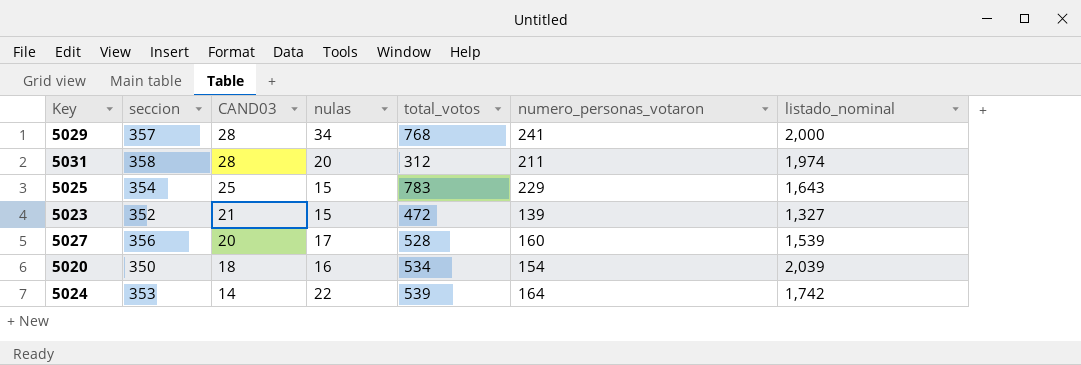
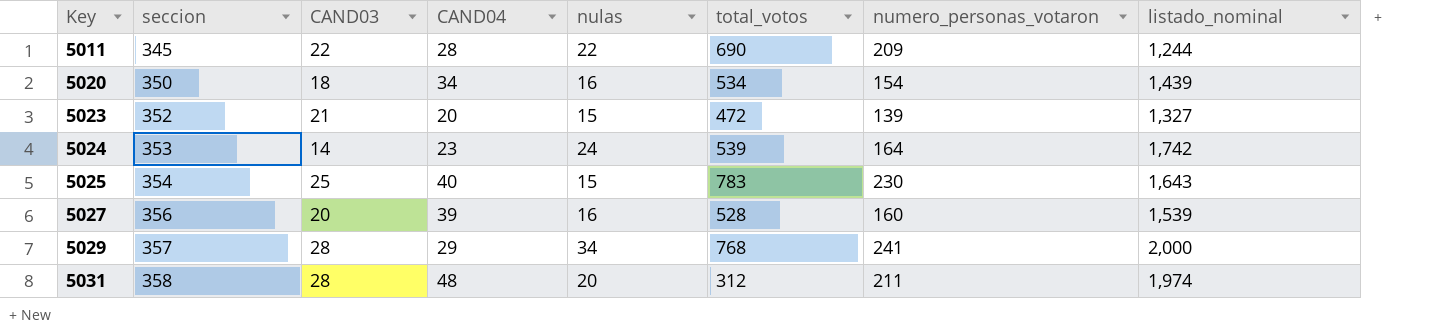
row order: CAND03 descending -> Key ascending
column CAND04 | position: none -> 4
row 5011: none -> 345 | 22 | 28 | 22 | 690 | 209 | 1,244
5020 | listado_nominal: 2,039 -> 1,439
5024 | nulas: 22 -> 24
5025 | numero_personas_votaron: 229 -> 230
5027 | nulas: 17 -> 16

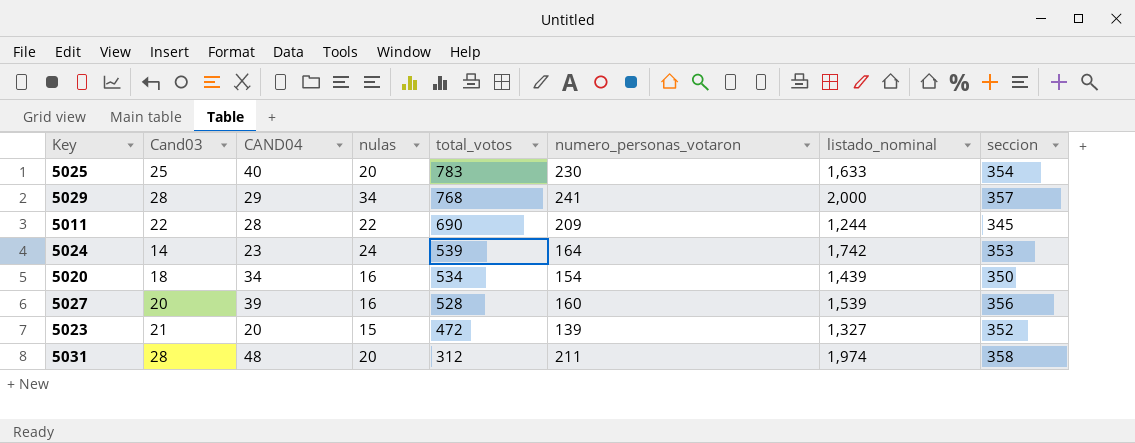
row order: Key ascending -> total_votos descending
column name: CAND03 -> Cand03
column seccion | position: 2 -> 8
5025 | nulas: 15 -> 20
5025 | listado_nominal: 1,643 -> 1,633

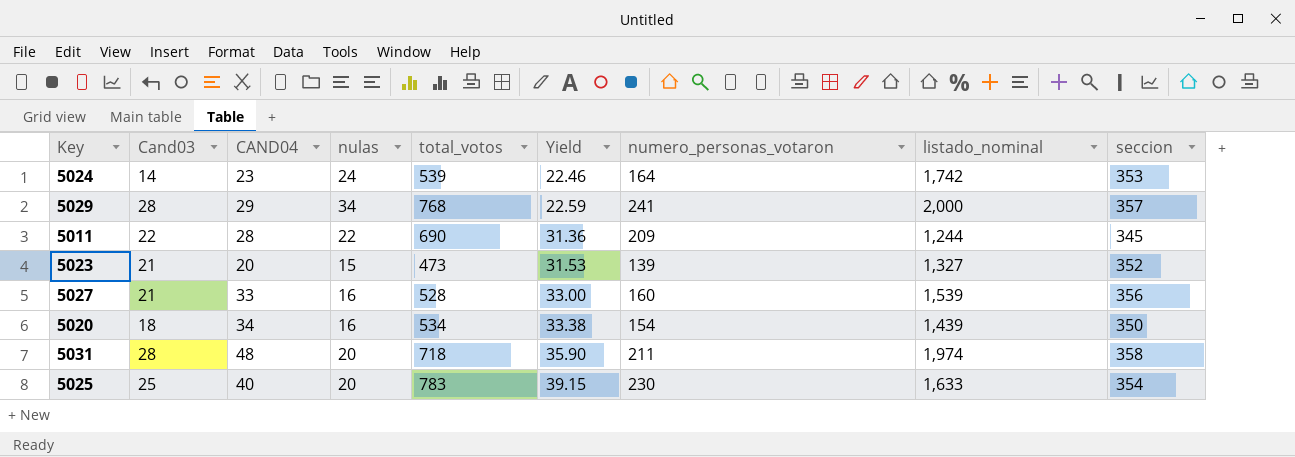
row order: total_votos descending -> Yield ascending
column Yield | formula: none -> [total_votos] / [nulas]
5023 | total_votos: 472 -> 473
5027 | Cand03: 20 -> 21
5027 | CAND04: 39 -> 33
5031 | total_votos: 312 -> 718

